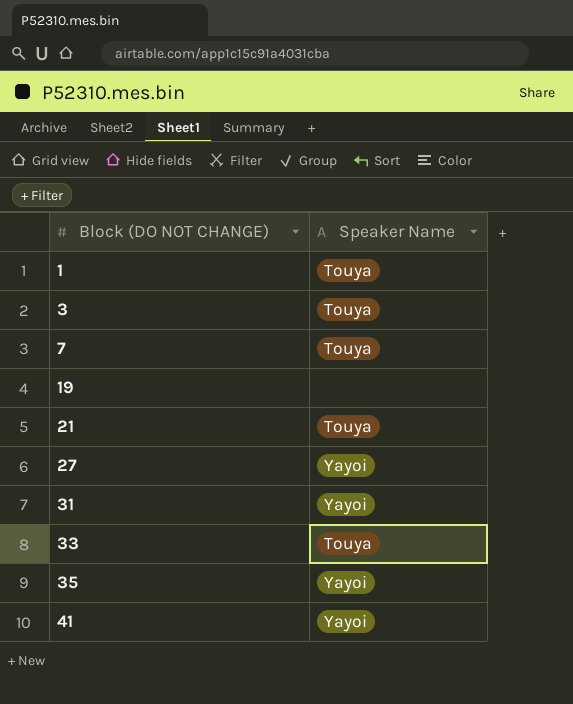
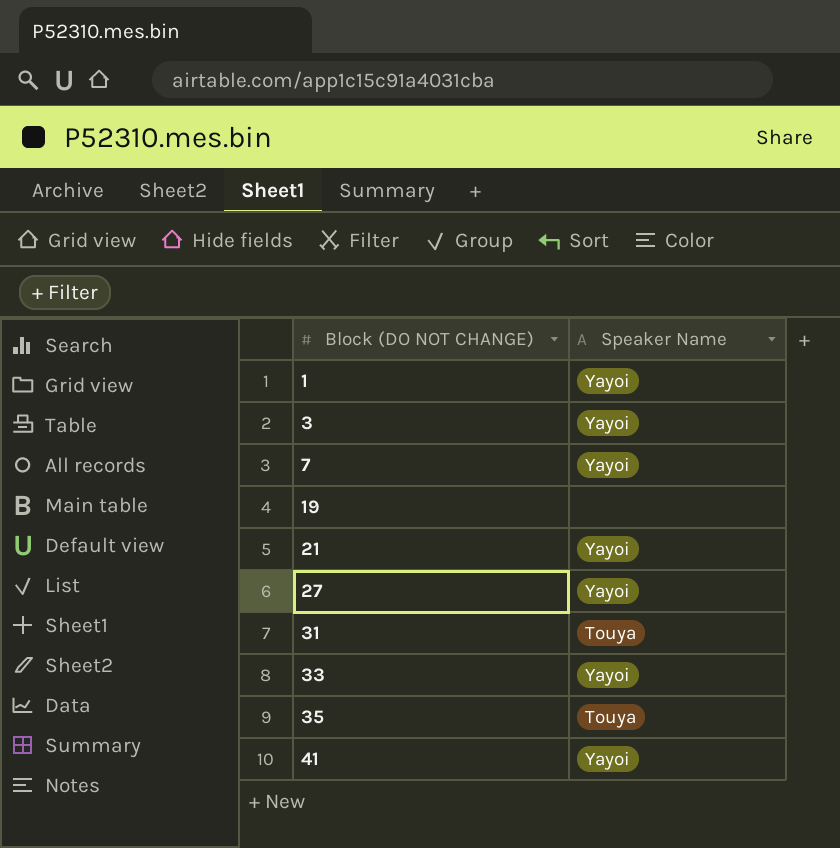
1 | Speaker Name: Touya -> Yayoi
3 | Speaker Name: Touya -> Yayoi
7 | Speaker Name: Touya -> Yayoi
21 | Speaker Name: Touya -> Yayoi
31 | Speaker Name: Yayoi -> Touya
33 | Speaker Name: Touya -> Yayoi
35 | Speaker Name: Yayoi -> Touya

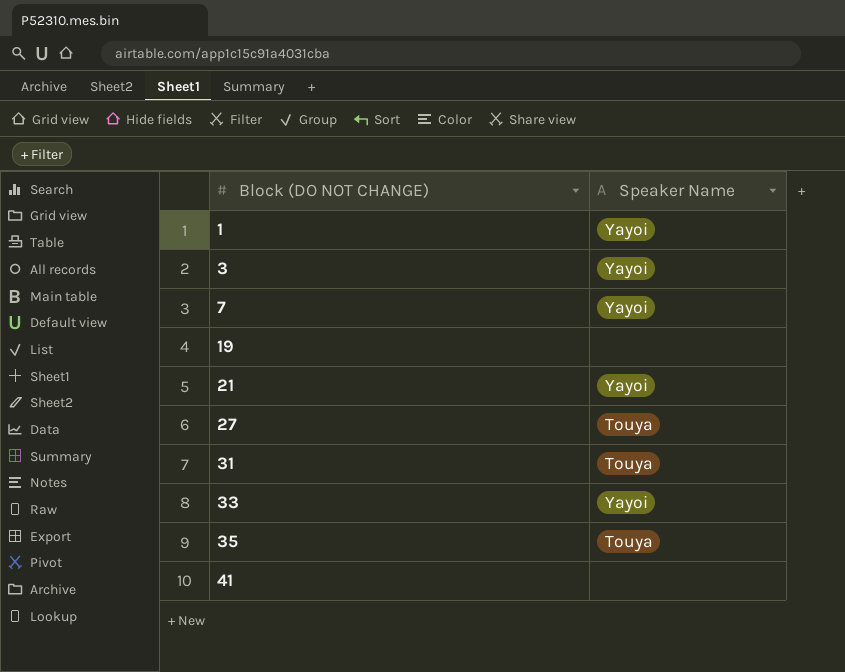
27 | Speaker Name: Yayoi -> Touya
41 | Speaker Name: Yayoi -> none

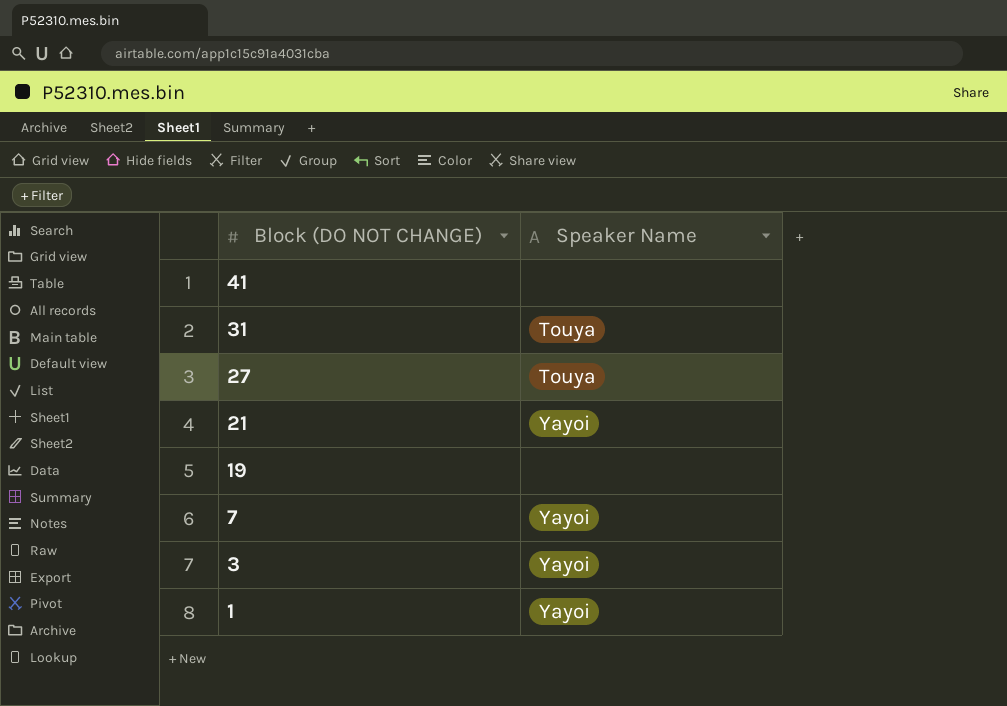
row order: Block (DO NOT CHANGE) ascending -> Block (DO NOT CHANGE) descending
row 33: Yayoi -> none
row 35: Touya -> none

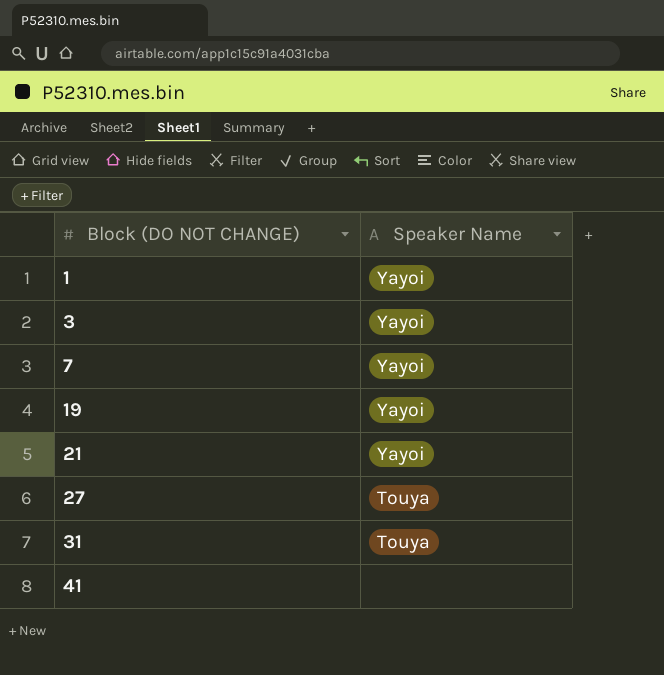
row order: Block (DO NOT CHANGE) descending -> Block (DO NOT CHANGE) ascending
19 | Speaker Name: none -> Yayoi

